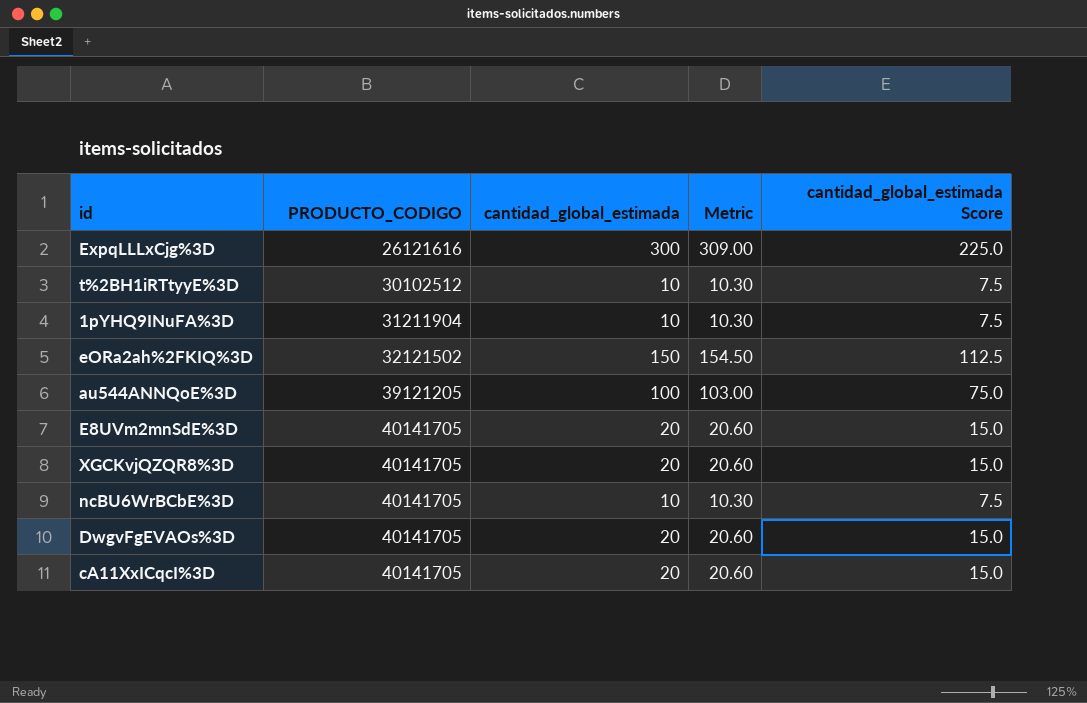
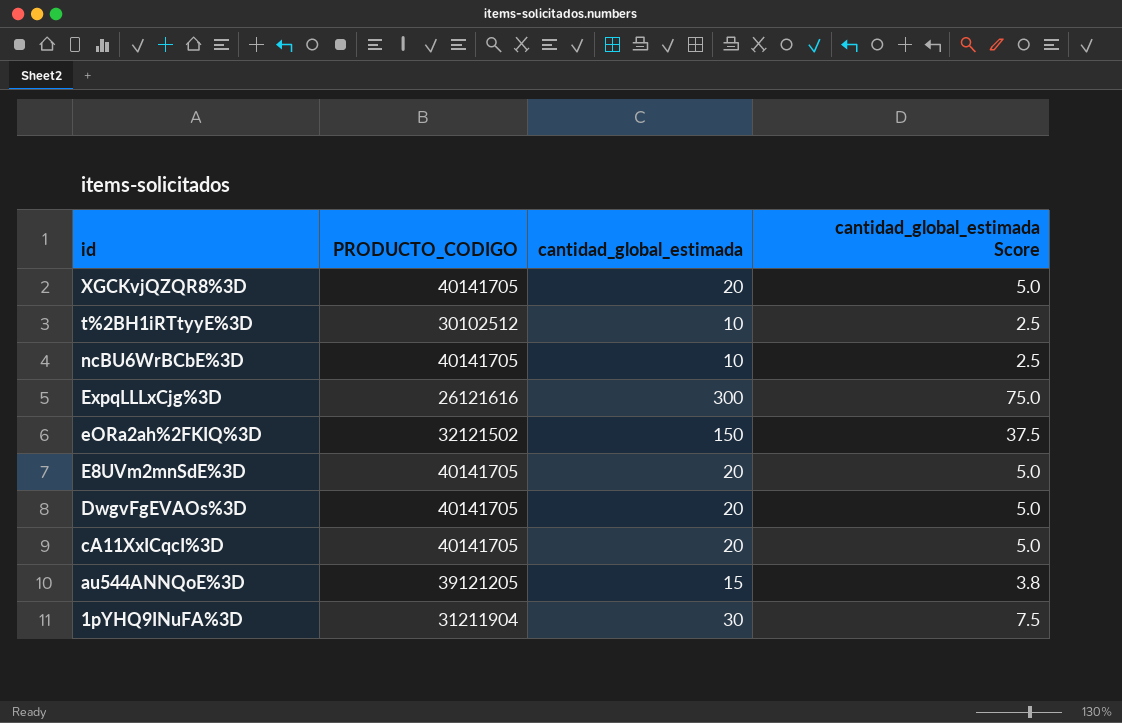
row order: PRODUCTO_CODIGO ascending -> id descending
column Metric | formula: [cantidad_global_estimada] * 1.03 -> none
column cantidad_global_estimada Score | formula: [cantidad_global_estimada] * 0.75 -> [cantidad_global_estimada] * 0.25
au544ANNQoE%3D | cantidad_global_estimada: 100 -> 15
1pYHQ9INuFA%3D | cantidad_global_estimada: 10 -> 30

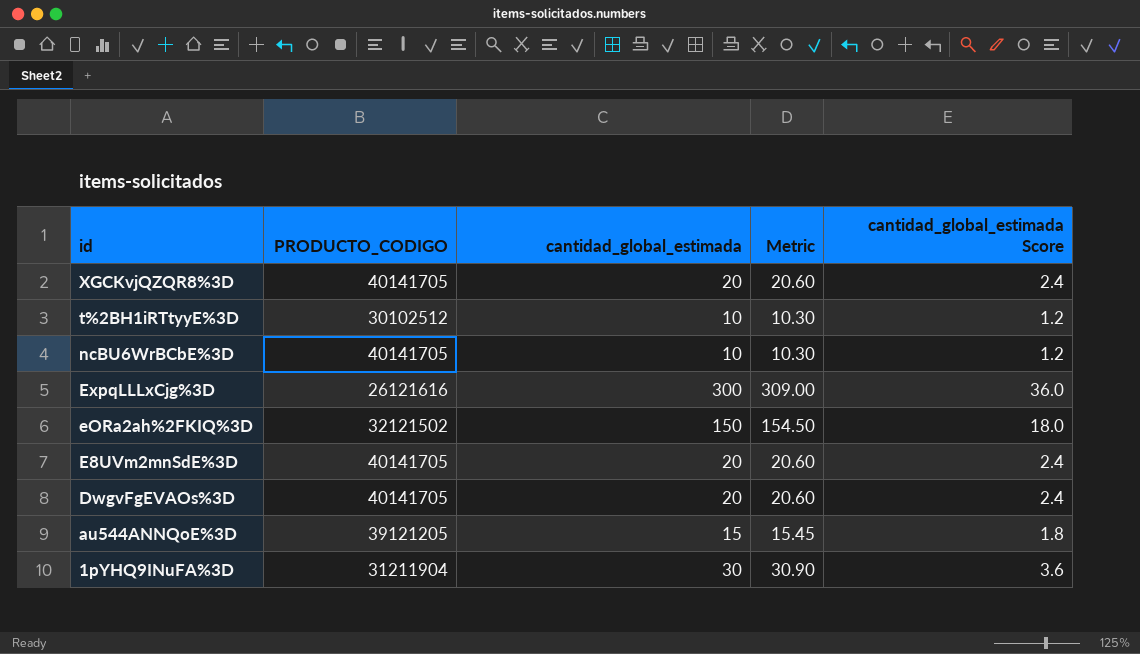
column Metric | formula: none -> [cantidad_global_estimada] * 1.03
column cantidad_global_estimada Score | formula: [cantidad_global_estimada] * 0.25 -> [cantidad_global_estimada] * 0.12
row cA11XxICqcI%3D: 40141705 | 20 | 5.0 -> none

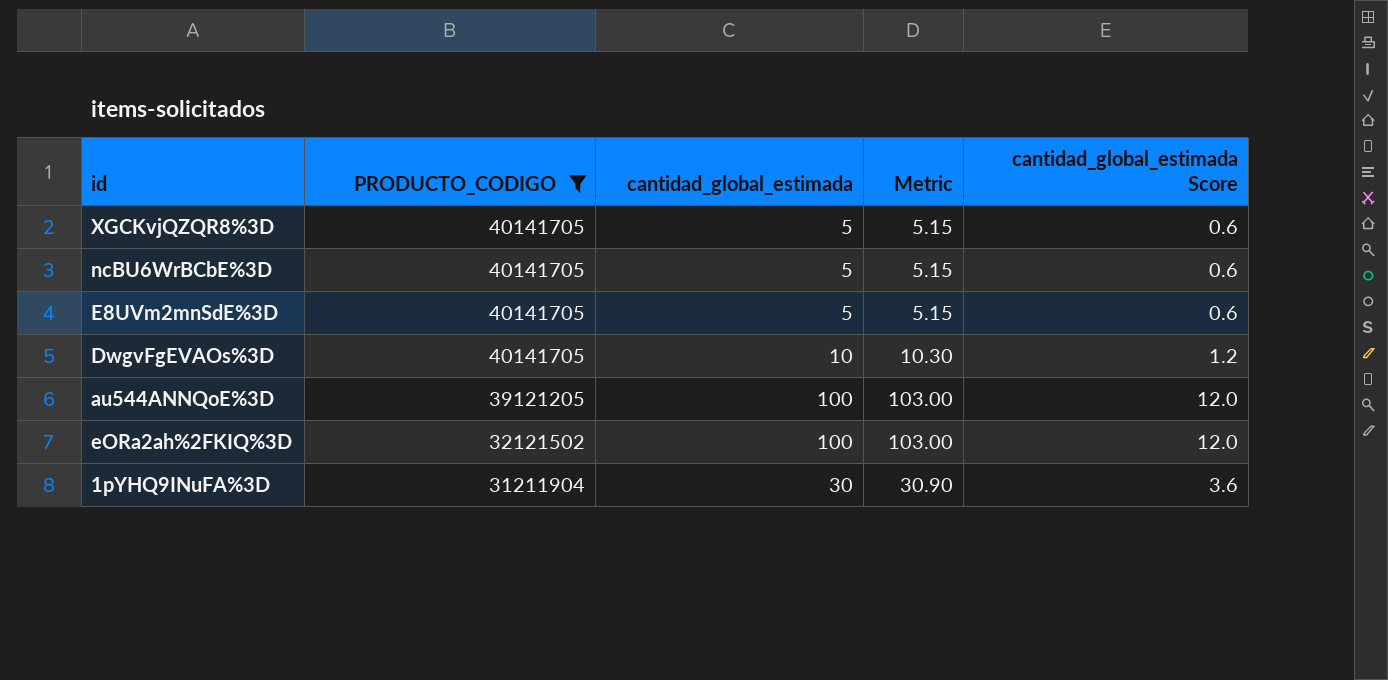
filter: none -> PRODUCTO_CODIGO >= 31211904
row order: id descending -> PRODUCTO_CODIGO descending
XGCKvjQZQR8%3D | cantidad_global_estimada: 20 -> 5
XGCKvjQZQR8%3D | Metric: 20.60 -> 5.15
XGCKvjQZQR8%3D | cantidad_global_estimada Score: 2.4 -> 0.6
ncBU6WrBCbE%3D | cantidad_global_estimada: 10 -> 5
ncBU6WrBCbE%3D | Metric: 10.30 -> 5.15
ncBU6WrBCbE%3D | cantidad_global_estimada Score: 1.2 -> 0.6
E8UVm2mnSdE%3D | cantidad_global_estimada: 20 -> 5
E8UVm2mnSdE%3D | Metric: 20.60 -> 5.15
E8UVm2mnSdE%3D | cantidad_global_estimada Score: 2.4 -> 0.6
DwgvFgEVAOs%3D | cantidad_global_estimada: 20 -> 10
DwgvFgEVAOs%3D | Metric: 20.60 -> 10.30
DwgvFgEVAOs%3D | cantidad_global_estimada Score: 2.4 -> 1.2
au544ANNQoE%3D | cantidad_global_estimada: 15 -> 100
au544ANNQoE%3D | Metric: 15.45 -> 103.00
au544ANNQoE%3D | cantidad_global_estimada Score: 1.8 -> 12.0
eORa2ah%2FKIQ%3D | cantidad_global_estimada: 150 -> 100
eORa2ah%2FKIQ%3D | Metric: 154.50 -> 103.00
eORa2ah%2FKIQ%3D | cantidad_global_estimada Score: 18.0 -> 12.0

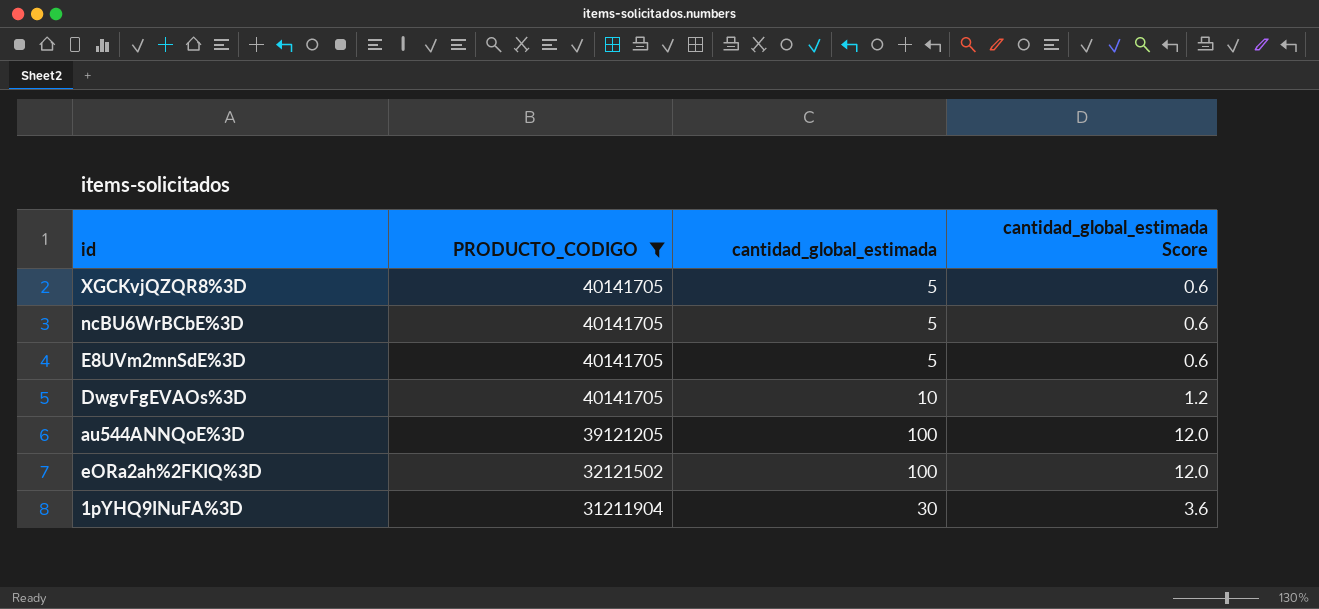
column Metric | formula: [cantidad_global_estimada] * 1.03 -> none

